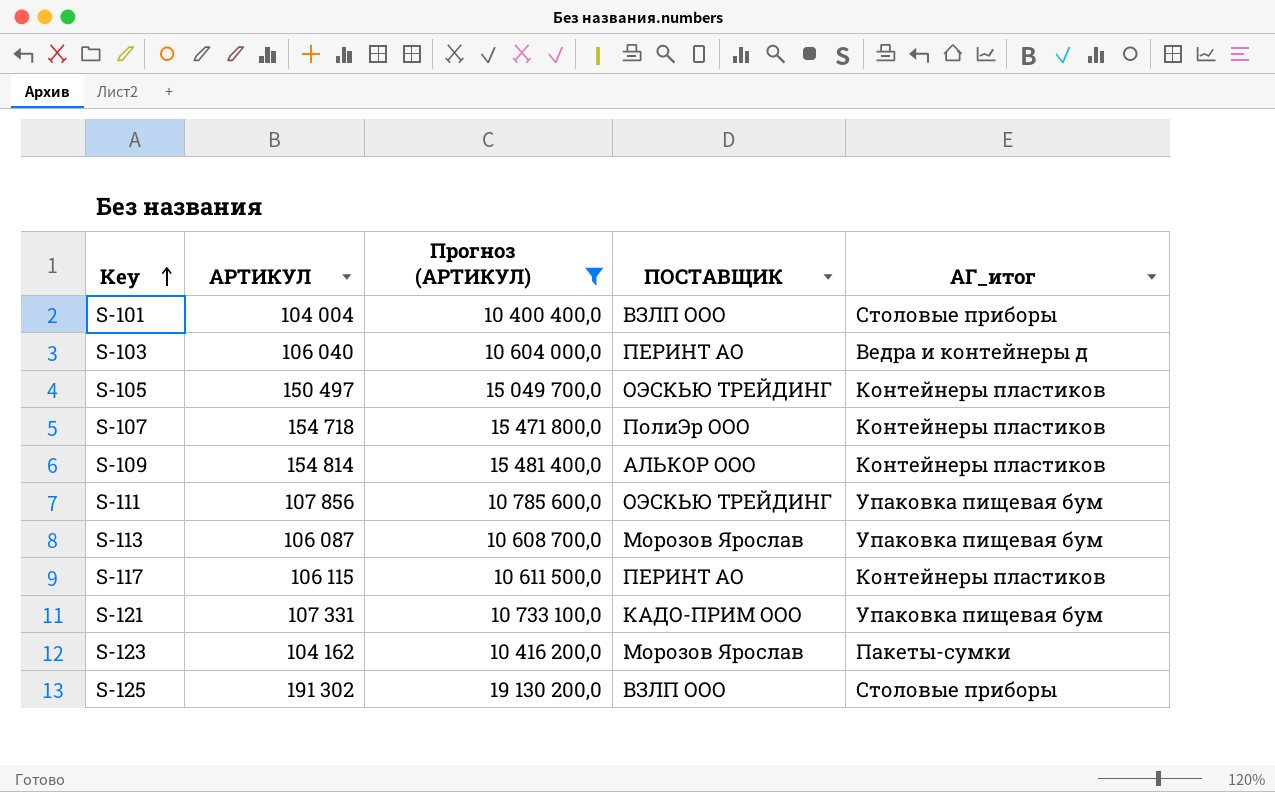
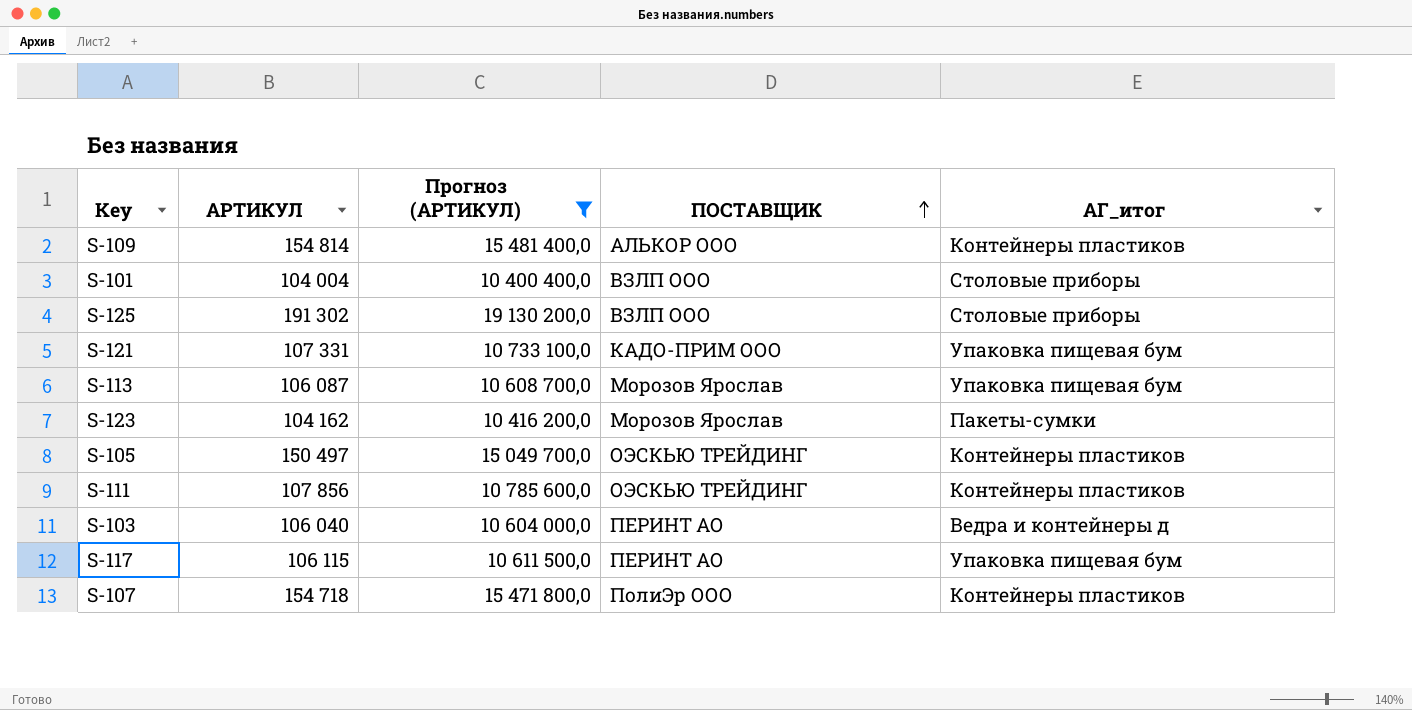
row order: Key ascending -> ПОСТАВЩИК ascending
S-111 | АГ_итог: Упаковка пищевая бум -> Контейнеры пластиков
S-117 | АГ_итог: Контейнеры пластиков -> Упаковка пищевая бум

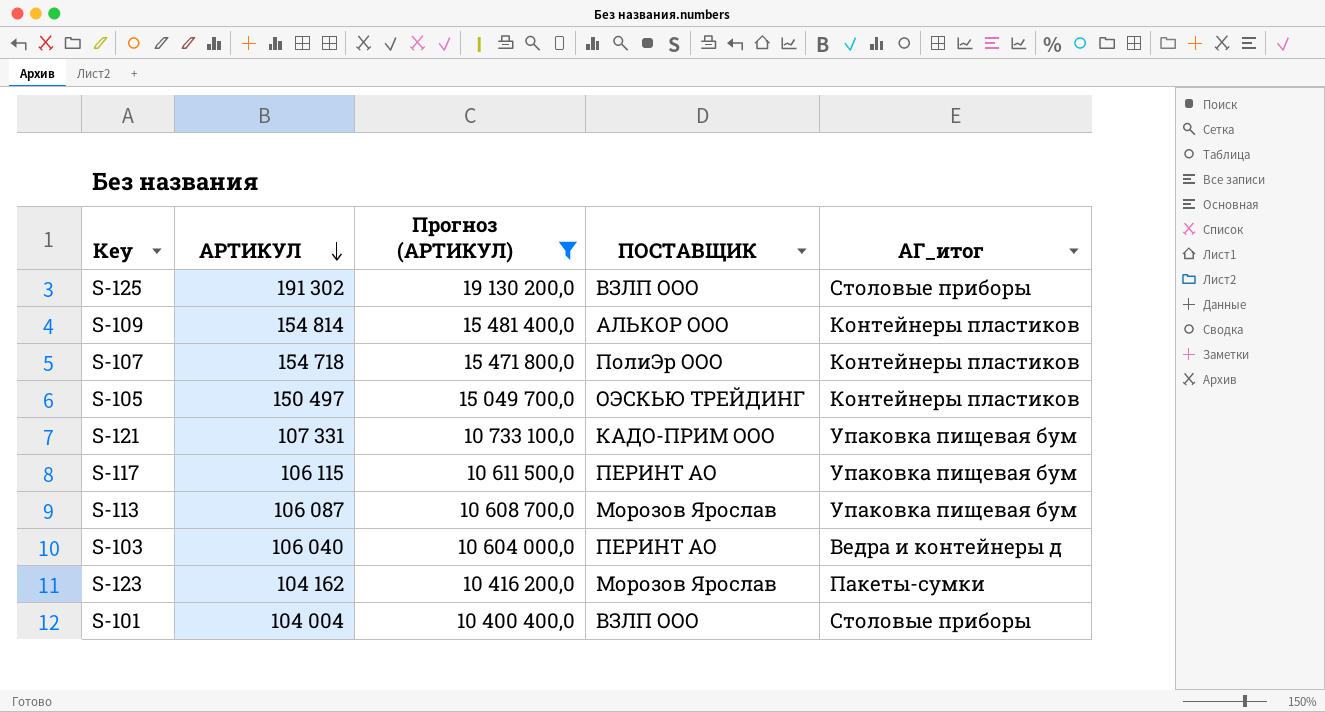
row order: ПОСТАВЩИК ascending -> АРТИКУЛ descending
row S-111: 107 856 | 10 785 600,0 | ОЭСКЬЮ ТРЕЙДИНГ | Контейнеры пластиков -> none

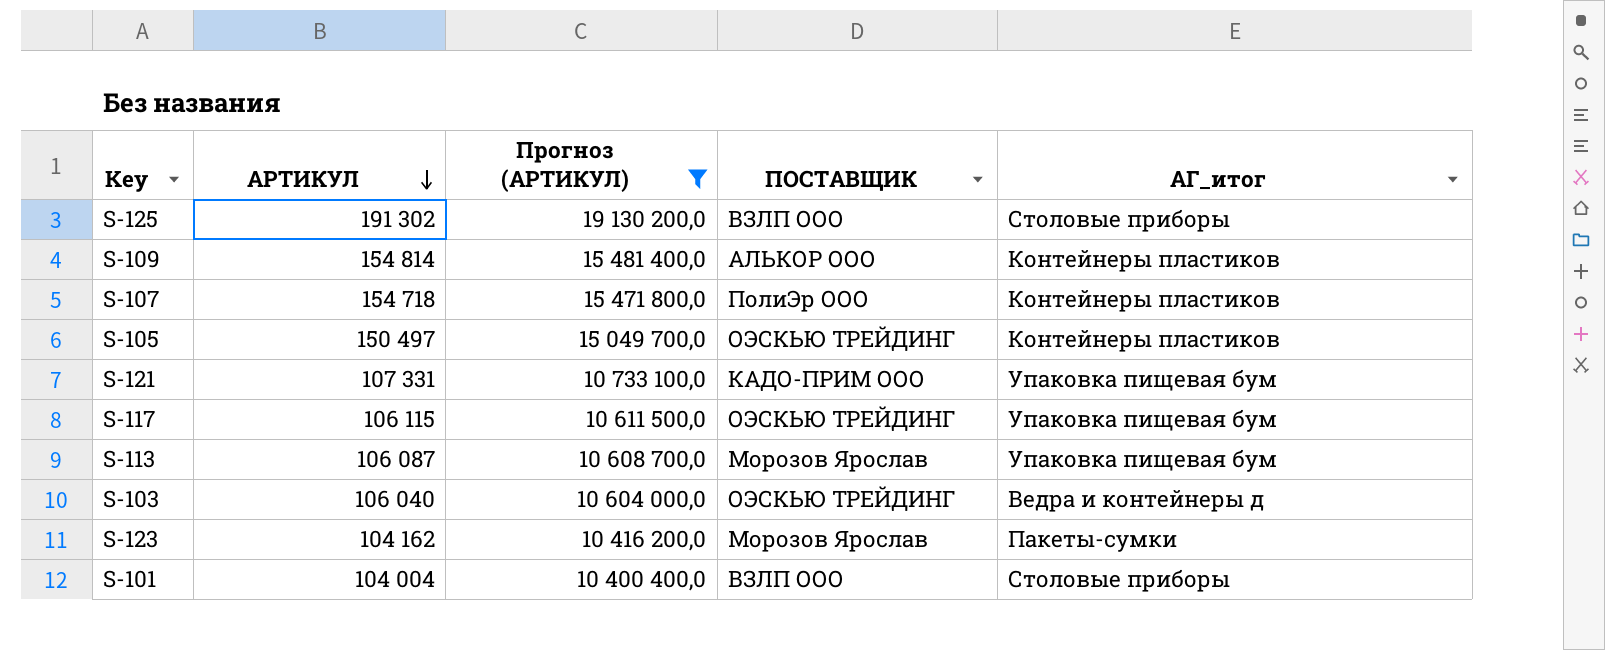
S-117 | ПОСТАВЩИК: ПЕРИНТ АО -> ОЭСКЬЮ ТРЕЙДИНГ
S-103 | ПОСТАВЩИК: ПЕРИНТ АО -> ОЭСКЬЮ ТРЕЙДИНГ

